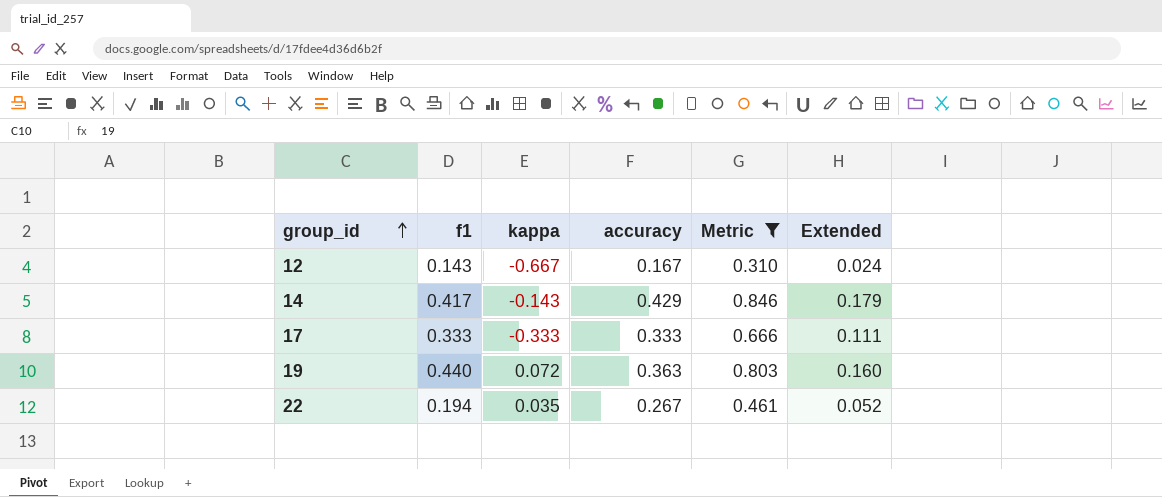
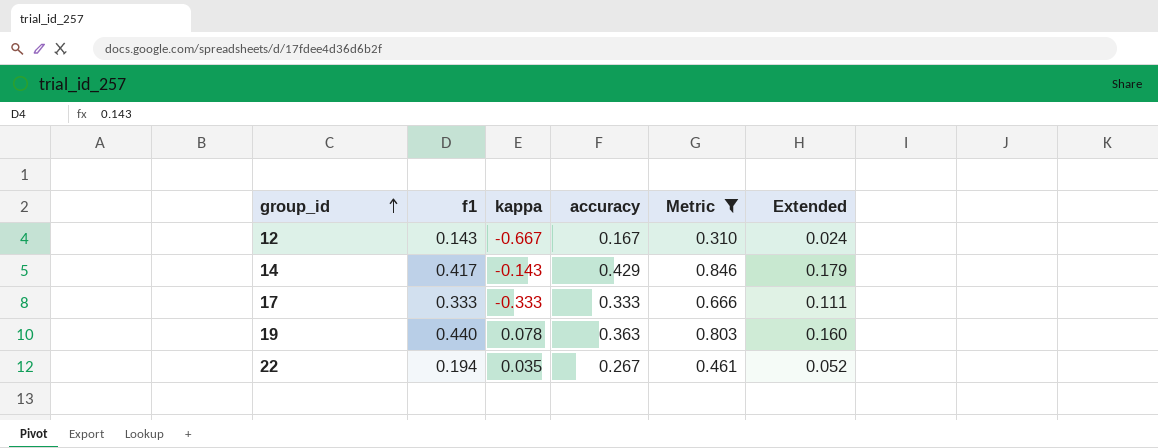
19 | kappa: 0.072 -> 0.078

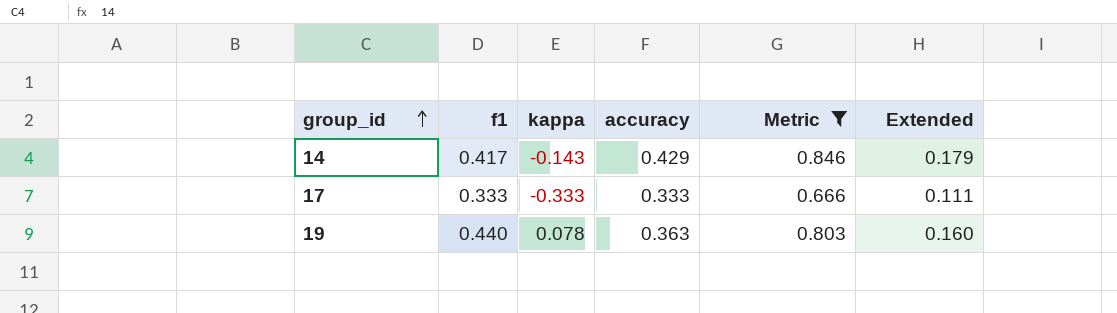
row 12: 0.143 | -0.667 | 0.167 | 0.310 | 0.024 -> none
row 22: 0.194 | 0.035 | 0.267 | 0.461 | 0.052 -> none

